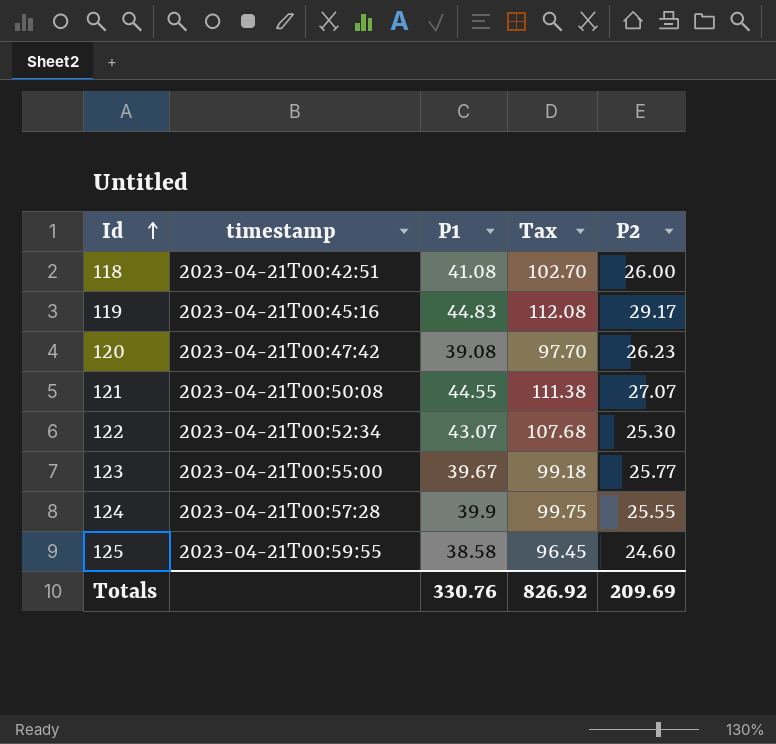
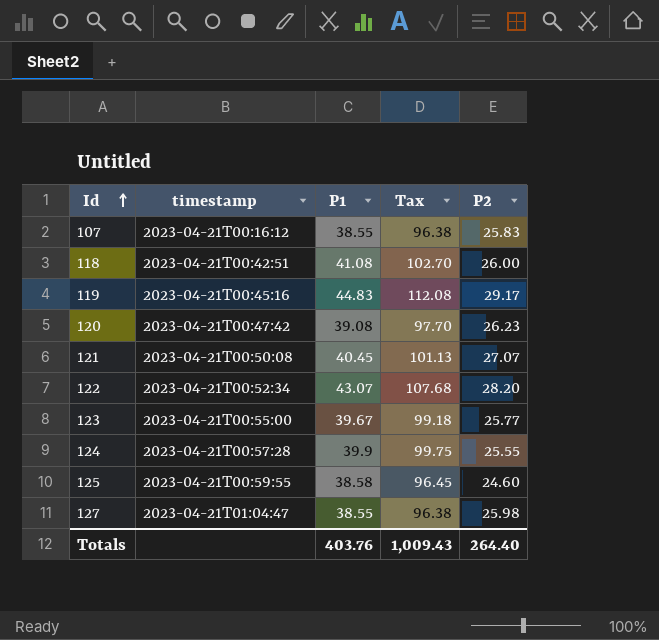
row 107: none -> 2023-04-21T00:16:12 | 38.55 | 96.38 | 25.83
121 | P1: 44.55 -> 40.45
121 | Tax: 111.38 -> 101.13
122 | P2: 25.30 -> 28.20
row 127: none -> 2023-04-21T01:04:47 | 38.55 | 96.38 | 25.98
Totals | P1: 330.76 -> 403.76
Totals | Tax: 826.92 -> 1,009.43
Totals | P2: 209.69 -> 264.40

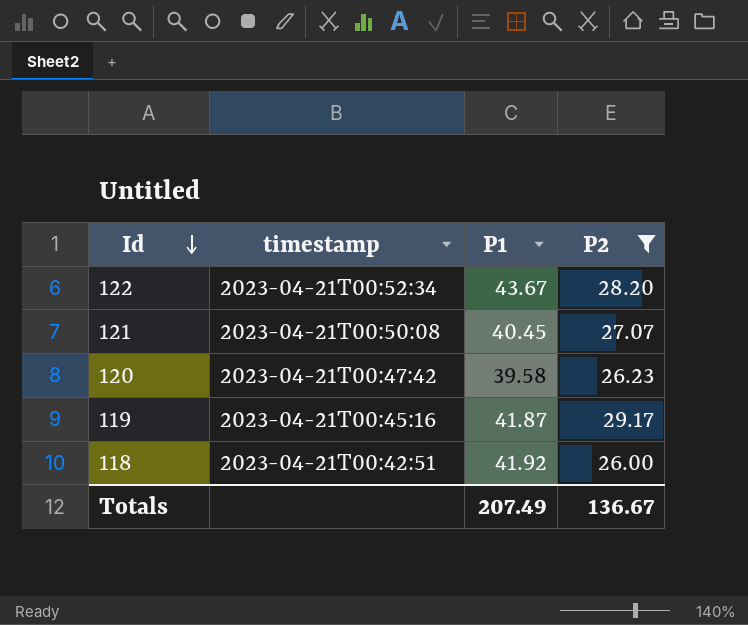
filter: none -> P2 >= 26.00
row order: Id ascending -> Id descending
column Tax | formula: [P1] * 2.5 -> none
122 | P1: 43.07 -> 43.67
120 | P1: 39.08 -> 39.58
119 | P1: 44.83 -> 41.87
118 | P1: 41.08 -> 41.92
Totals | P1: 403.76 -> 207.49
Totals | P2: 264.40 -> 136.67

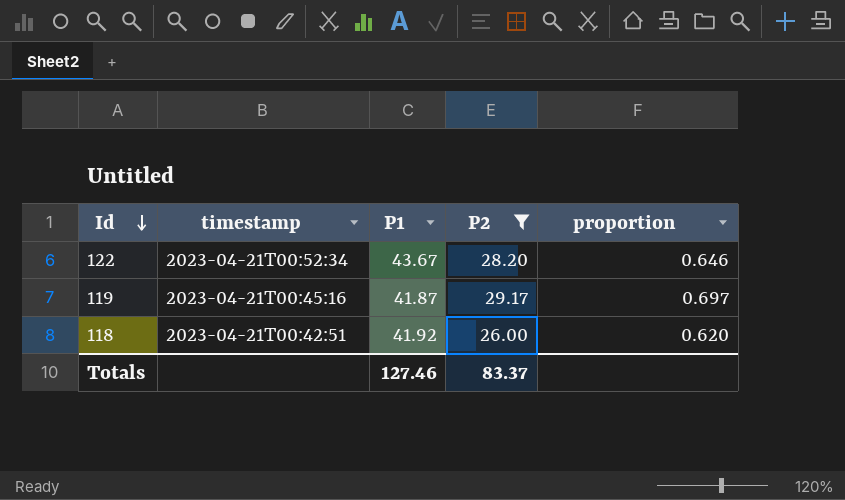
column proportion | formula: none -> [P2] / [P1]
row 121: 2023-04-21T00:50:08 | 40.45 | 27.07 -> none
row 120: 2023-04-21T00:47:42 | 39.58 | 26.23 -> none
Totals | P1: 207.49 -> 127.46
Totals | P2: 136.67 -> 83.37

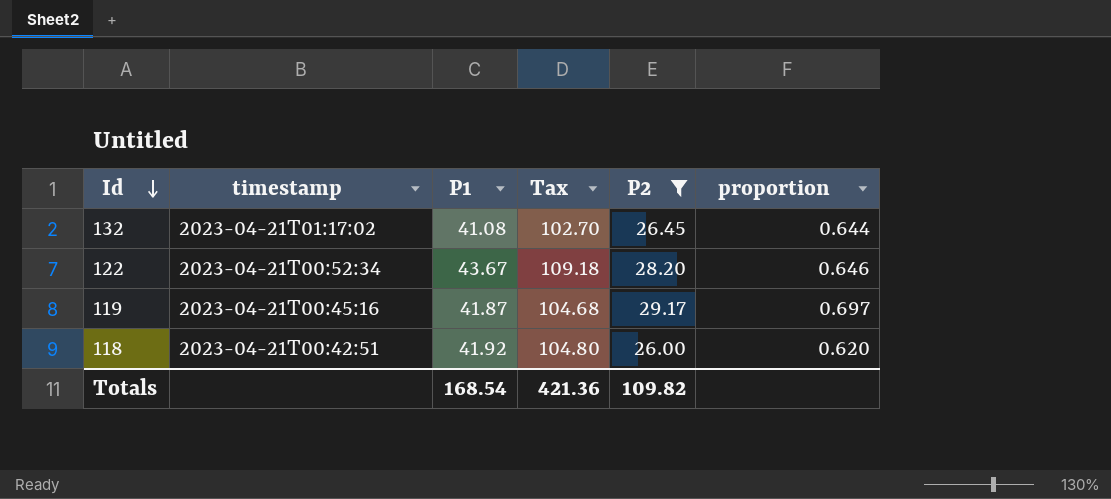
column Tax | formula: none -> [P1] * 2.5
row 132: none -> 2023-04-21T01:17:02 | 41.08 | 102.70 | 26.45 | 0.644
Totals | P1: 127.46 -> 168.54
Totals | P2: 83.37 -> 109.82

